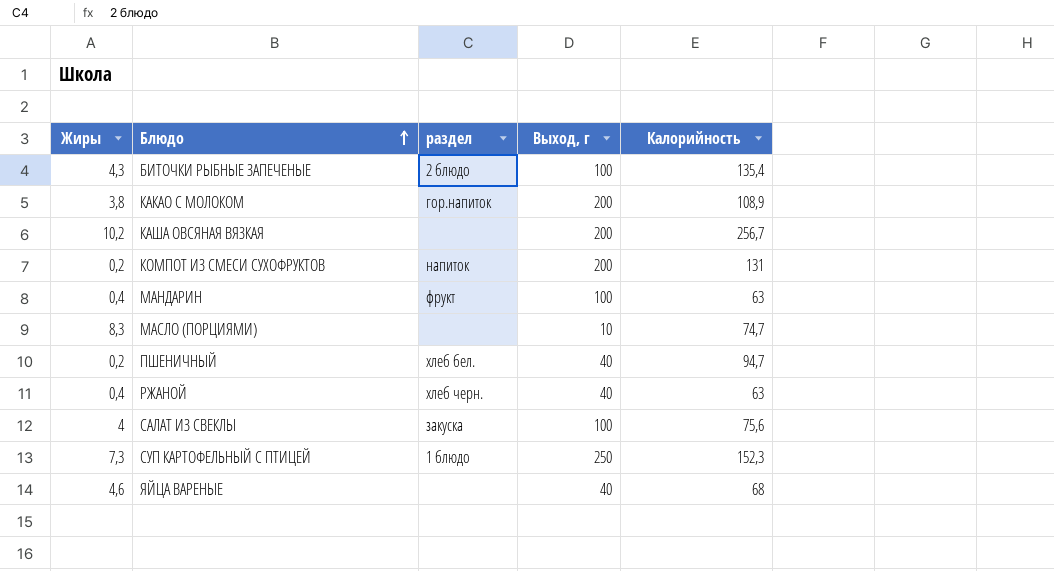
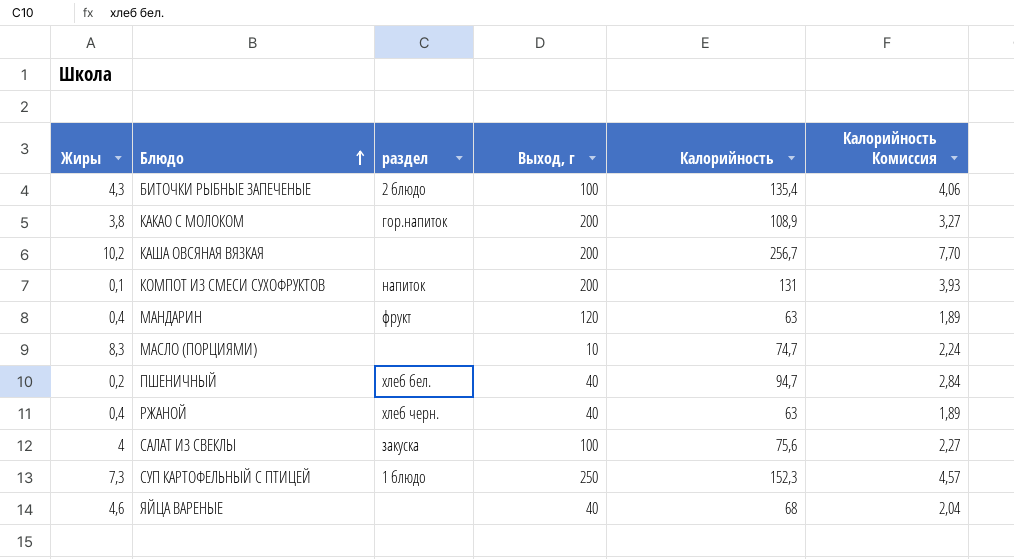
column Калорийность Комиссия | formula: none -> [Калорийность] * 0,03
КОМПОТ ИЗ СМЕСИ СУХОФРУКТОВ | Жиры: 0,2 -> 0,1
МАНДАРИН | Выход, г: 100 -> 120

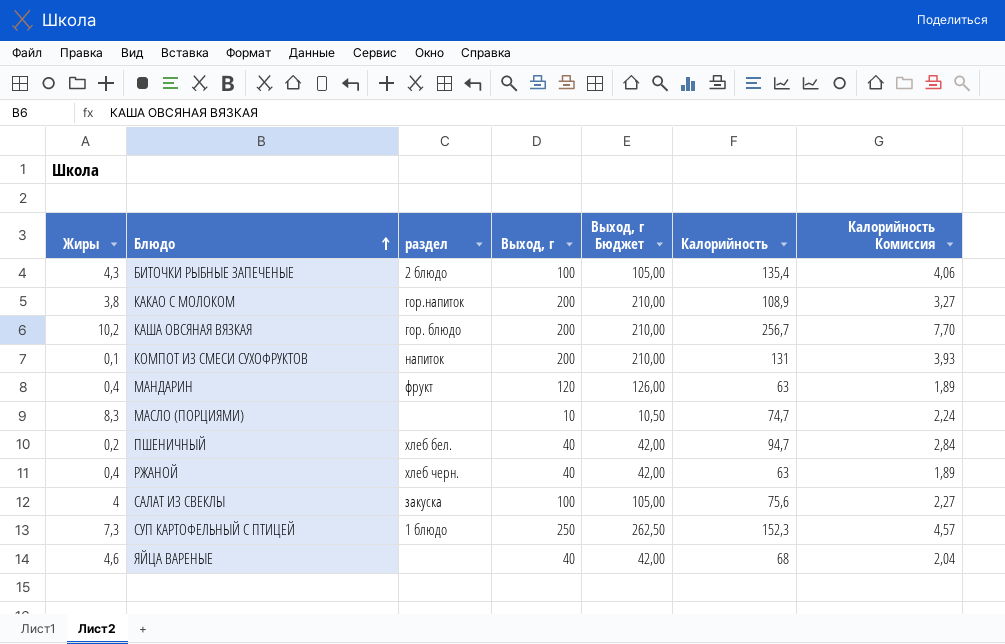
column Выход, г Бюджет | formula: none -> [Выход, г] * 1,05
КАША ОВСЯНАЯ ВЯЗКАЯ | раздел: none -> гор. блюдо

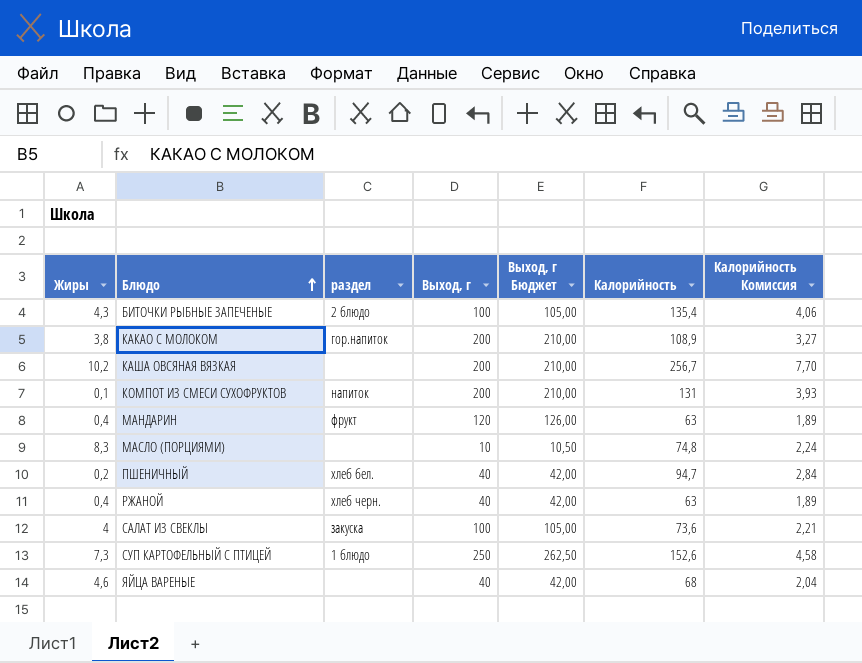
КАША ОВСЯНАЯ ВЯЗКАЯ | раздел: гор. блюдо -> none
МАСЛО (ПОРЦИЯМИ) | Калорийность: 74,7 -> 74,8
САЛАТ ИЗ СВЕКЛЫ | Калорийность: 75,6 -> 73,6
САЛАТ ИЗ СВЕКЛЫ | Калорийность Комиссия: 2,27 -> 2,21
СУП КАРТОФЕЛЬНЫЙ С ПТИЦЕЙ | Калорийность: 152,3 -> 152,6
СУП КАРТОФЕЛЬНЫЙ С ПТИЦЕЙ | Калорийность Комиссия: 4,57 -> 4,58

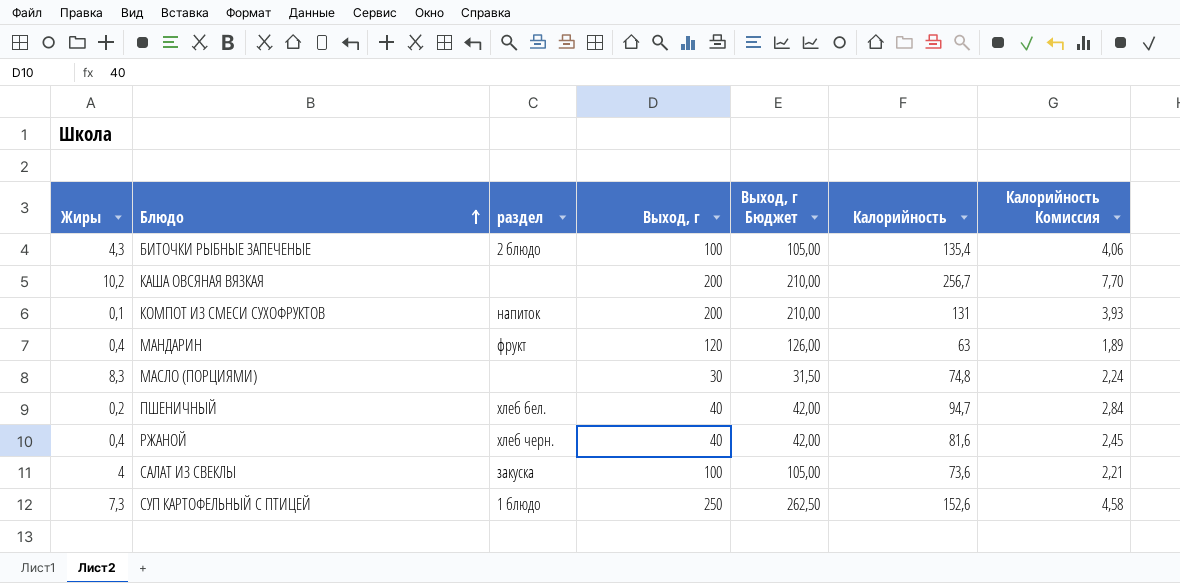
row КАКАО С МОЛОКОМ: 3,8 | гор.напиток | 200 | 210,00 | 108,9 | 3,27 -> none
row ЯЙЦА ВАРЕНЫЕ: 4,6 | none | 40 | 42,00 | 68 | 2,04 -> none
МАСЛО (ПОРЦИЯМИ) | Выход, г: 10 -> 30
МАСЛО (ПОРЦИЯМИ) | Выход, г Бюджет: 10,50 -> 31,50
РЖАНОЙ | Калорийность: 63 -> 81,6
РЖАНОЙ | Калорийность Комиссия: 1,89 -> 2,45

